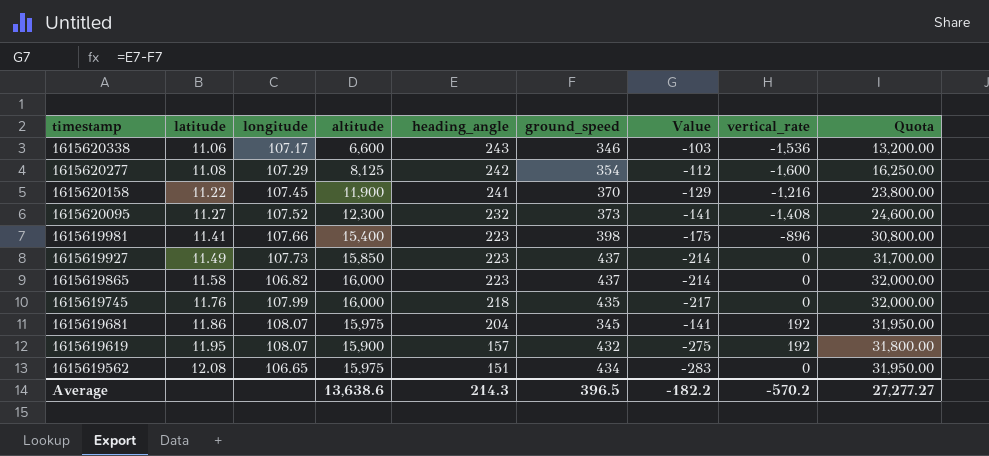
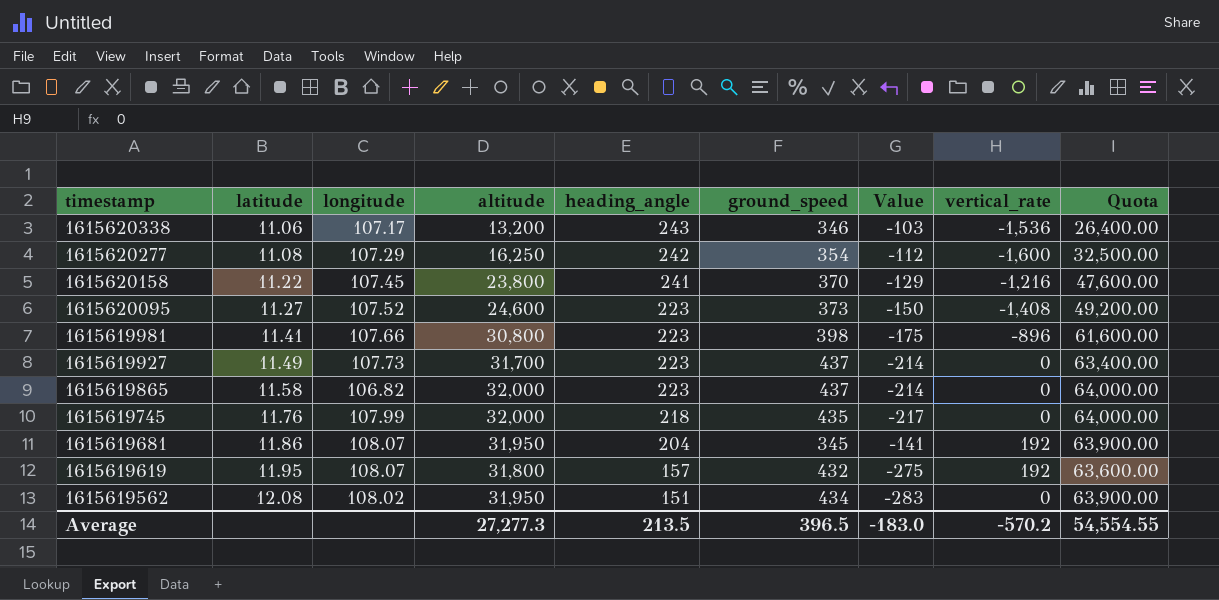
1615620338 | altitude: 6,600 -> 13,200
1615620338 | Quota: 13,200.00 -> 26,400.00
1615620277 | altitude: 8,125 -> 16,250
1615620277 | Quota: 16,250.00 -> 32,500.00
1615620158 | altitude: 11,900 -> 23,800
1615620158 | Quota: 23,800.00 -> 47,600.00
1615620095 | altitude: 12,300 -> 24,600
1615620095 | heading_angle: 232 -> 223
1615620095 | Value: -141 -> -150
1615620095 | Quota: 24,600.00 -> 49,200.00
1615619981 | altitude: 15,400 -> 30,800
1615619981 | Quota: 30,800.00 -> 61,600.00
1615619927 | altitude: 15,850 -> 31,700
1615619927 | Quota: 31,700.00 -> 63,400.00
1615619865 | altitude: 16,000 -> 32,000
1615619865 | Quota: 32,000.00 -> 64,000.00
1615619745 | altitude: 16,000 -> 32,000
1615619745 | Quota: 32,000.00 -> 64,000.00
1615619681 | altitude: 15,975 -> 31,950
1615619681 | Quota: 31,950.00 -> 63,900.00
1615619619 | altitude: 15,900 -> 31,800
1615619619 | Quota: 31,800.00 -> 63,600.00
1615619562 | longitude: 106.65 -> 108.02
1615619562 | altitude: 15,975 -> 31,950
1615619562 | Quota: 31,950.00 -> 63,900.00
Average | altitude: 13,638.6 -> 27,277.3
Average | heading_angle: 214.3 -> 213.5
Average | Value: -182.2 -> -183.0
Average | Quota: 27,277.27 -> 54,554.55

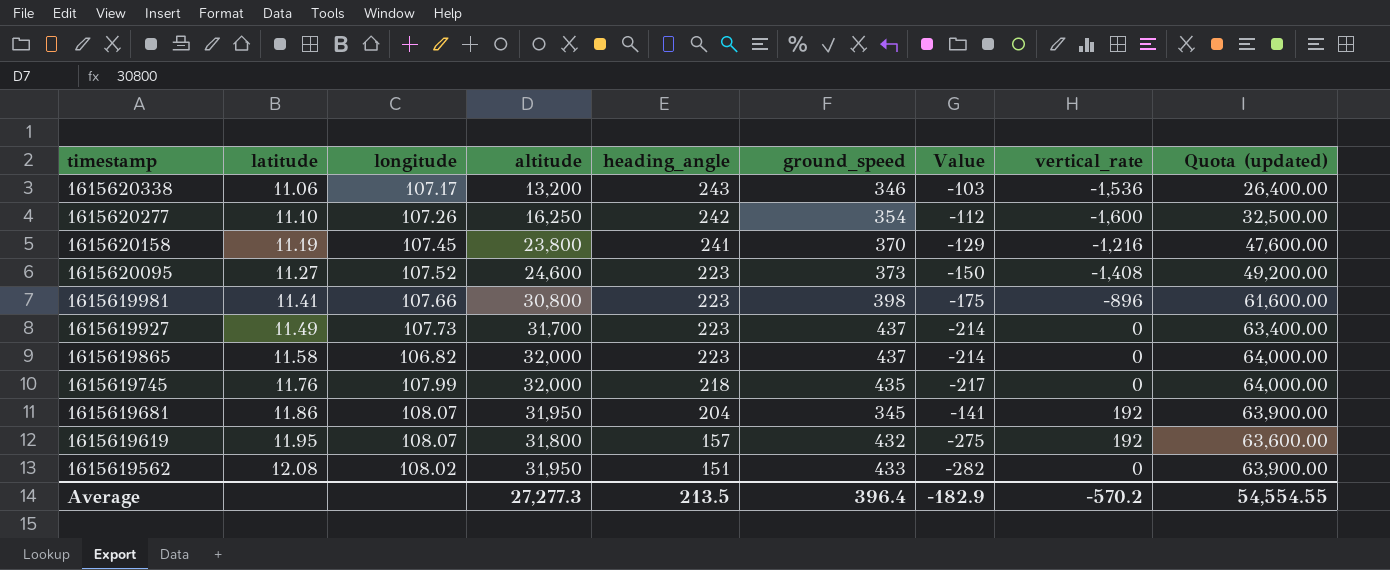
column name: Quota -> Quota (updated)
1615620277 | latitude: 11.08 -> 11.10
1615620277 | longitude: 107.29 -> 107.26
1615620158 | latitude: 11.22 -> 11.19
1615619562 | ground_speed: 434 -> 433
1615619562 | Value: -283 -> -282
Average | ground_speed: 396.5 -> 396.4
Average | Value: -183.0 -> -182.9

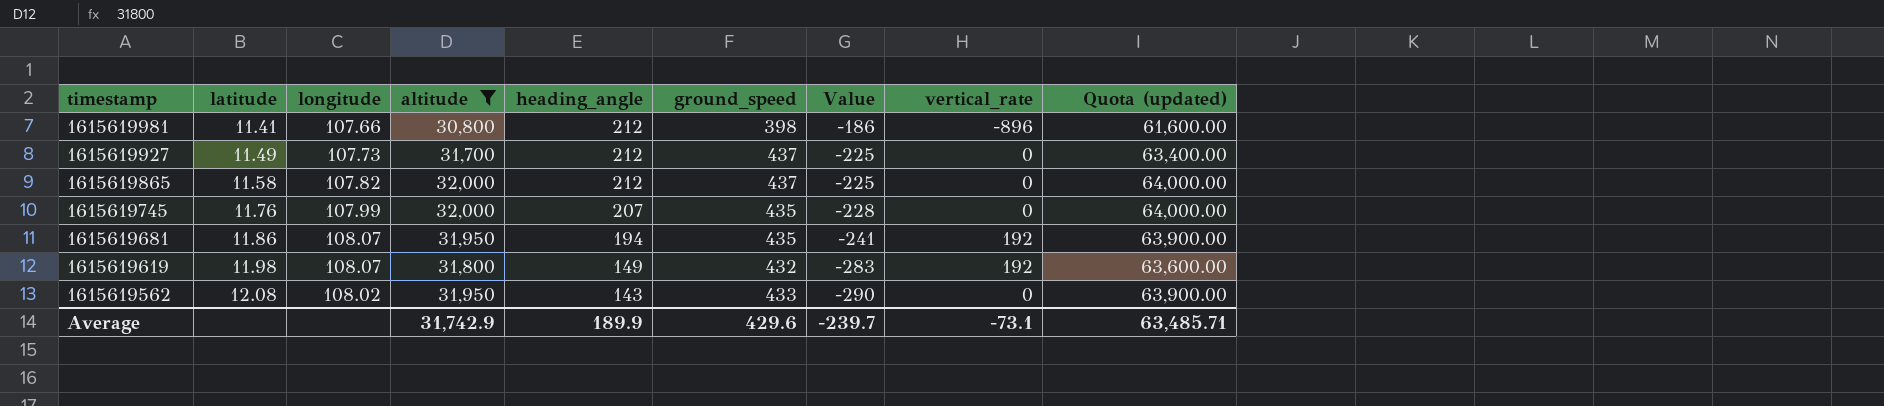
filter: none -> altitude >= 30,800
1615619981 | heading_angle: 223 -> 212
1615619981 | Value: -175 -> -186
1615619927 | heading_angle: 223 -> 212
1615619927 | Value: -214 -> -225
1615619865 | longitude: 106.82 -> 107.82
1615619865 | heading_angle: 223 -> 212
1615619865 | Value: -214 -> -225
1615619745 | heading_angle: 218 -> 207
1615619745 | Value: -217 -> -228
1615619681 | heading_angle: 204 -> 194
1615619681 | ground_speed: 345 -> 435
1615619681 | Value: -141 -> -241
1615619619 | latitude: 11.95 -> 11.98
1615619619 | heading_angle: 157 -> 149
1615619619 | Value: -275 -> -283
1615619562 | heading_angle: 151 -> 143
1615619562 | Value: -282 -> -290
Average | altitude: 27,277.3 -> 31,742.9
Average | heading_angle: 213.5 -> 189.9
Average | ground_speed: 396.4 -> 429.6
Average | Value: -182.9 -> -239.7
Average | vertical_rate: -570.2 -> -73.1
Average | Quota (updated): 54,554.55 -> 63,485.71

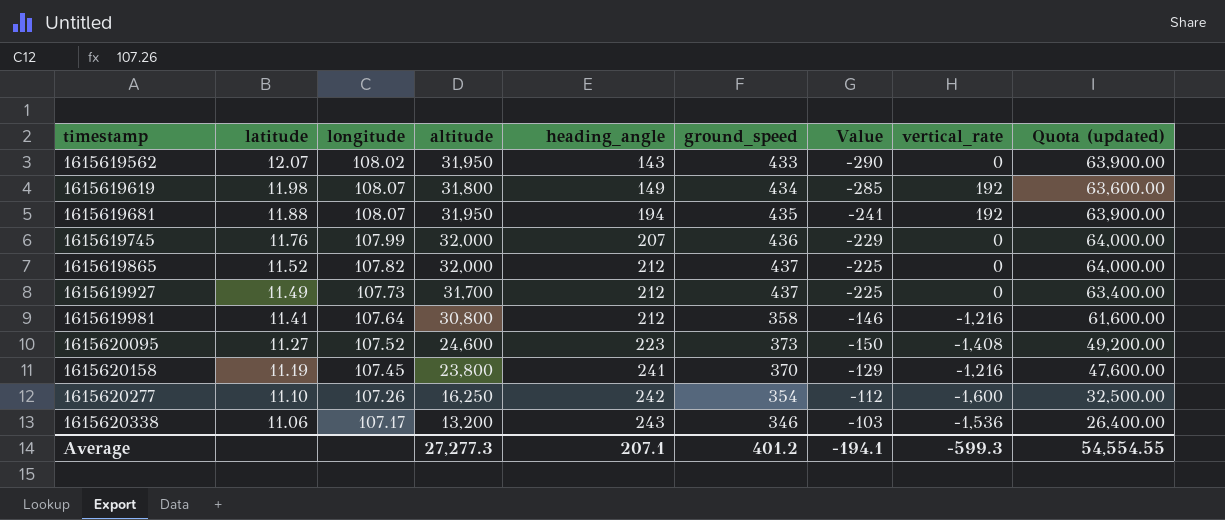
filter: altitude >= 30,800 -> none
row order: timestamp descending -> timestamp ascending
1615619562 | latitude: 12.08 -> 12.07
1615619619 | ground_speed: 432 -> 434
1615619619 | Value: -283 -> -285
1615619681 | latitude: 11.86 -> 11.88
1615619745 | ground_speed: 435 -> 436
1615619745 | Value: -228 -> -229
1615619865 | latitude: 11.58 -> 11.52
1615619981 | longitude: 107.66 -> 107.64
1615619981 | ground_speed: 398 -> 358
1615619981 | Value: -186 -> -146
1615619981 | vertical_rate: -896 -> -1,216
Average | altitude: 31,742.9 -> 27,277.3
Average | heading_angle: 189.9 -> 207.1
Average | ground_speed: 429.6 -> 401.2
Average | Value: -239.7 -> -194.1
Average | vertical_rate: -73.1 -> -599.3
Average | Quota (updated): 63,485.71 -> 54,554.55

